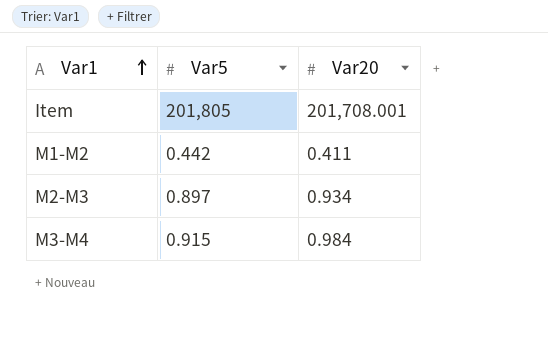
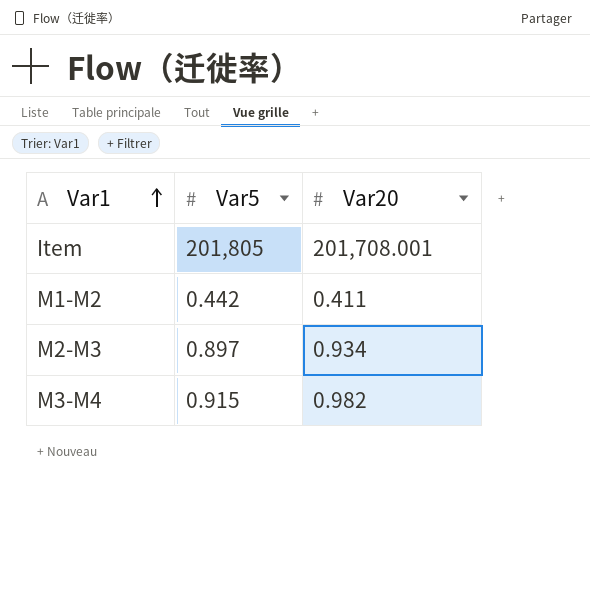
M3-M4 | Var20: 0.984 -> 0.982

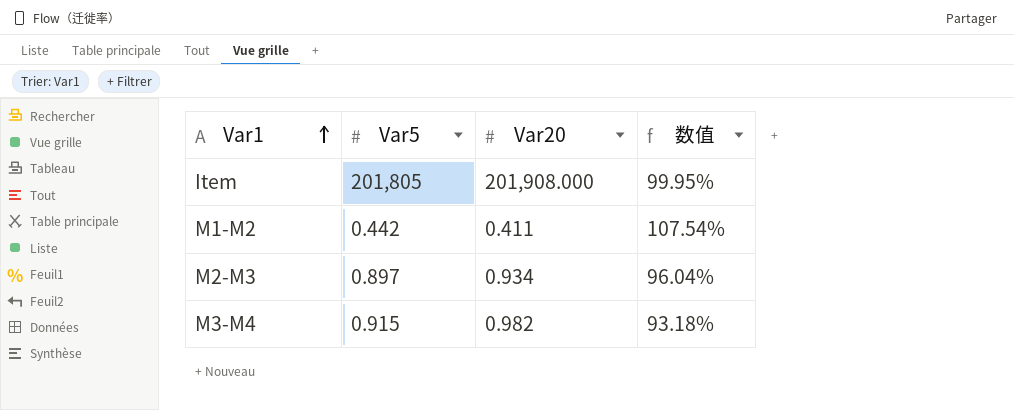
column 数值 | formula: none -> [Var5] / [Var20]
Item | Var20: 201,708.001 -> 201,908.000

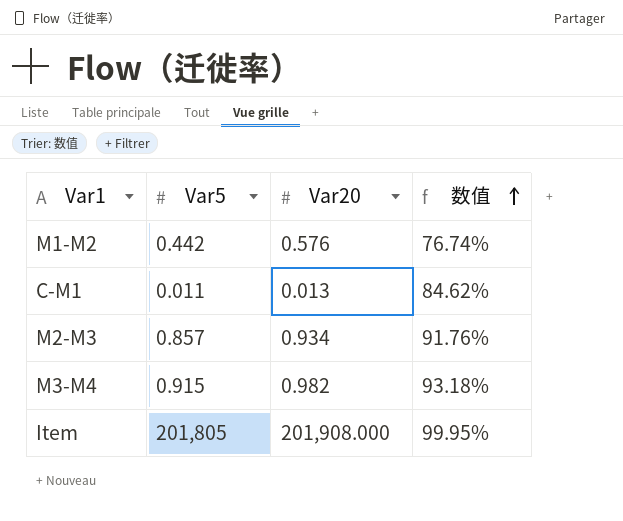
row order: Var1 ascending -> 数值 ascending
M1-M2 | Var20: 0.411 -> 0.576
M1-M2 | 数值: 107.54% -> 76.74%
row C-M1: none -> 0.011 | 0.013 | 84.62%
M2-M3 | Var5: 0.897 -> 0.857
M2-M3 | 数值: 96.04% -> 91.76%

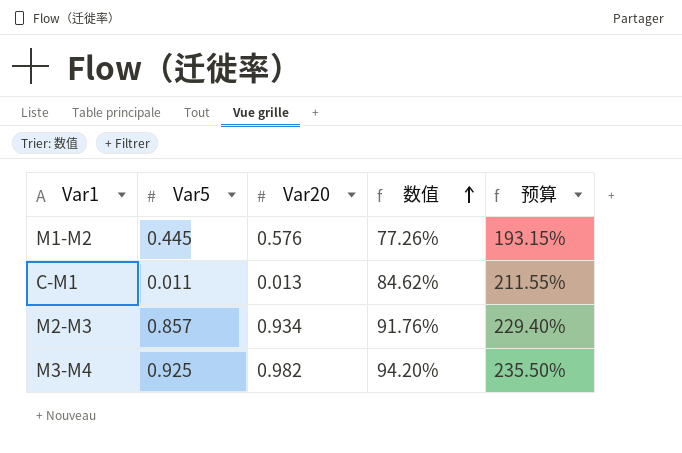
column 预算 | formula: none -> [数值] * 2.5
row Item: 201,805 | 201,908.000 | 99.95% -> none
M1-M2 | Var5: 0.442 -> 0.445
M1-M2 | 数值: 76.74% -> 77.26%
M3-M4 | Var5: 0.915 -> 0.925
M3-M4 | 数值: 93.18% -> 94.20%

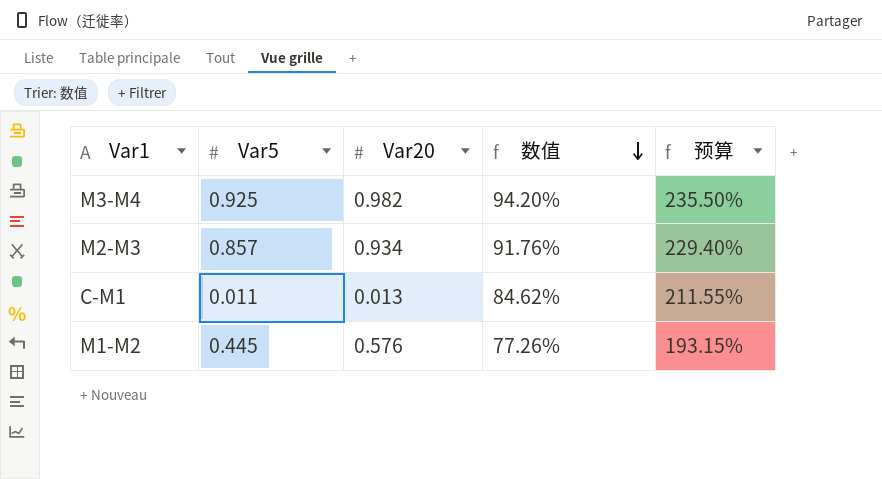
row order: 数值 ascending -> 数值 descending

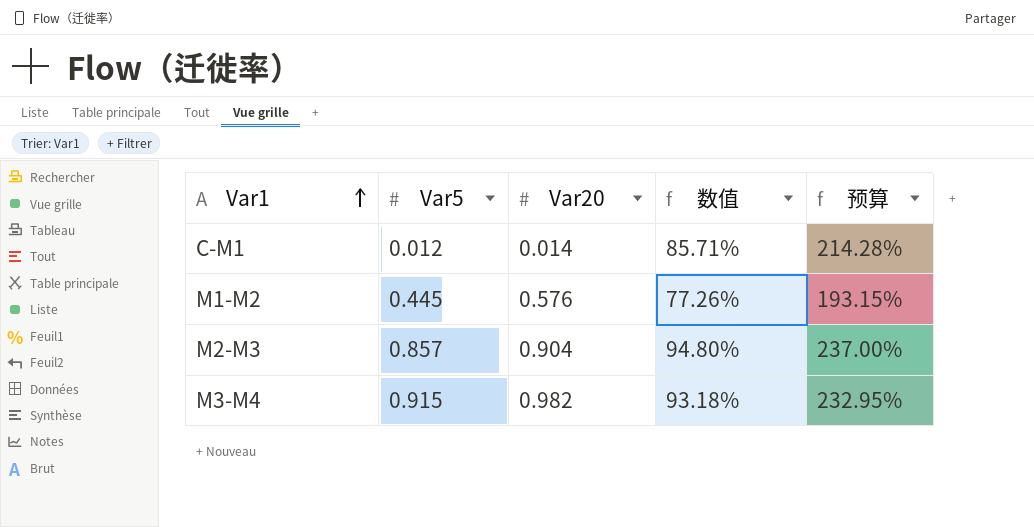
row order: 数值 descending -> Var1 ascending
C-M1 | Var5: 0.011 -> 0.012
C-M1 | Var20: 0.013 -> 0.014
C-M1 | 数值: 84.62% -> 85.71%
C-M1 | 预算: 211.55% -> 214.28%
M2-M3 | Var20: 0.934 -> 0.904
M2-M3 | 数值: 91.76% -> 94.80%
M2-M3 | 预算: 229.40% -> 237.00%
M3-M4 | Var5: 0.925 -> 0.915
M3-M4 | 数值: 94.20% -> 93.18%
M3-M4 | 预算: 235.50% -> 232.95%

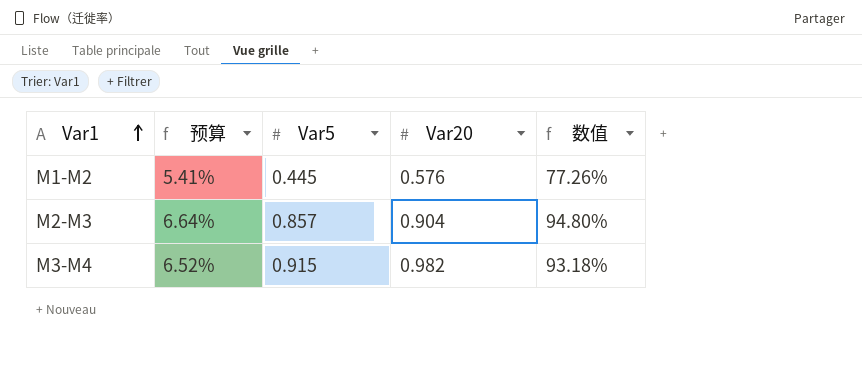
column 预算 | formula: [数值] * 2.5 -> [数值] * 0.07
column 预算 | position: 5 -> 2
row C-M1: 0.012 | 0.014 | 85.71% | 214.28% -> none

